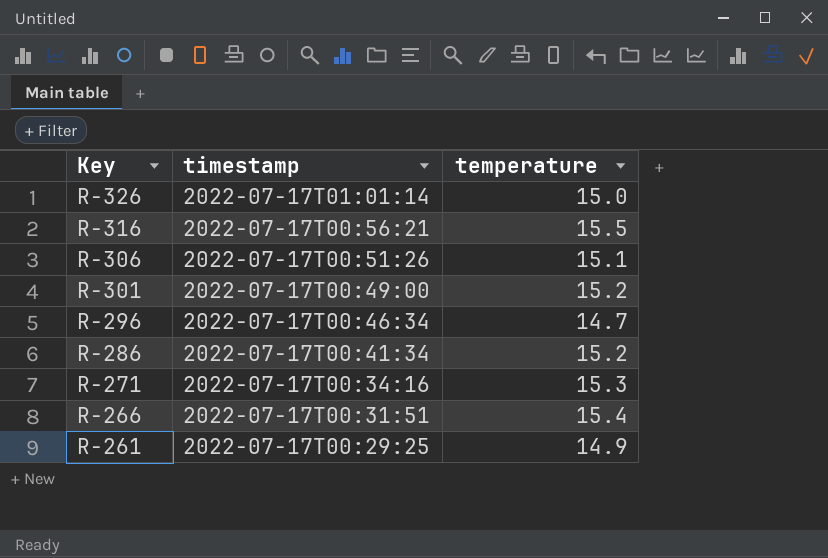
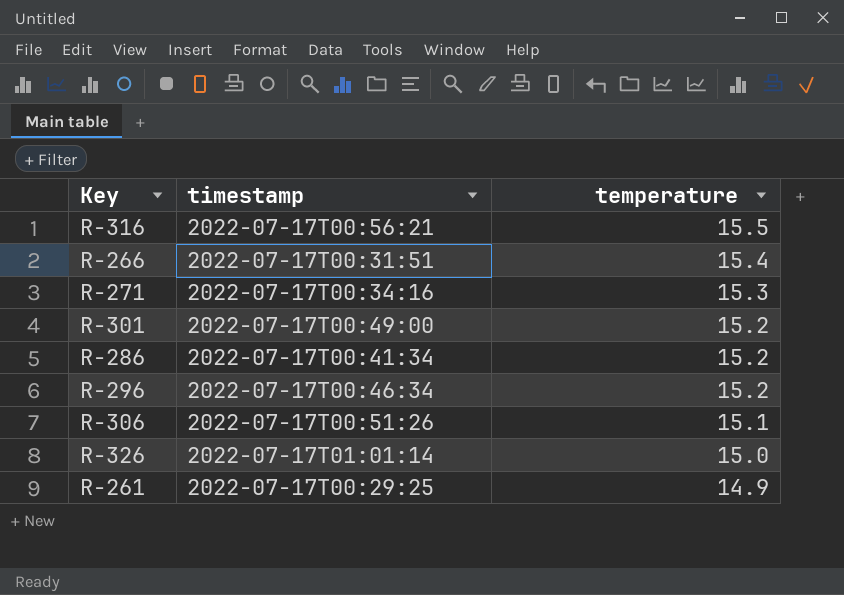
row order: Key descending -> temperature descending
R-296 | temperature: 14.7 -> 15.2

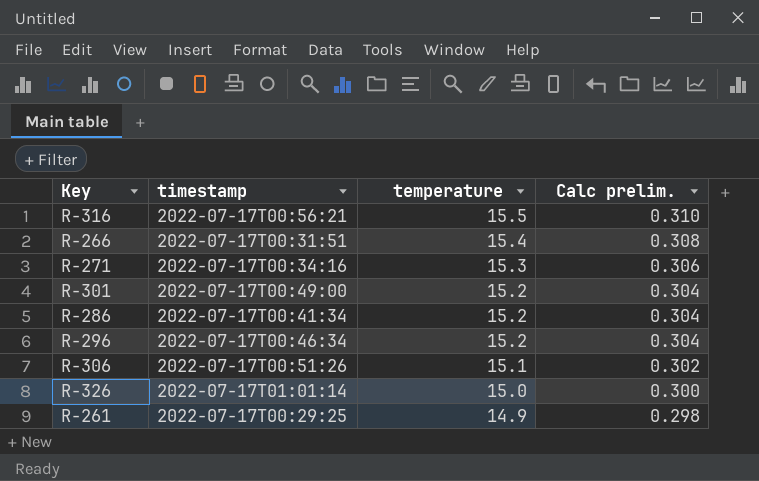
column Calc prelim. | formula: none -> [temperature] * 0.02

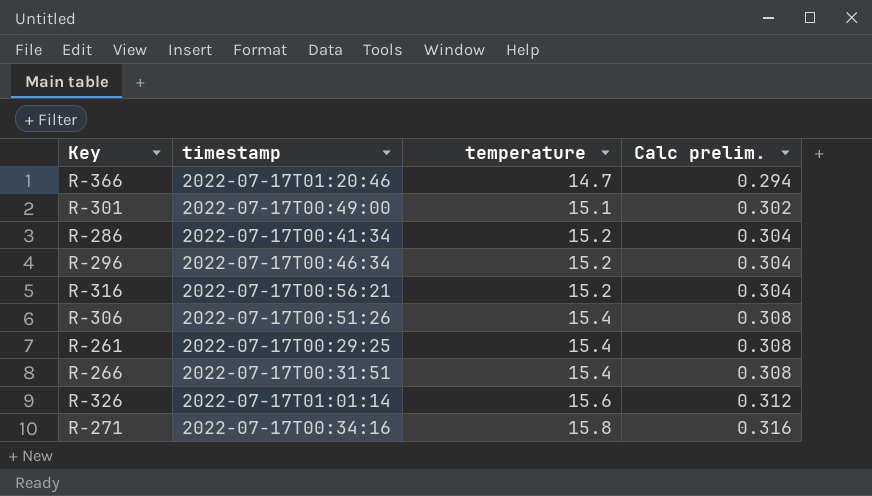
row order: temperature descending -> temperature ascending
row R-366: none -> 2022-07-17T01:20:46 | 14.7 | 0.294
R-301 | temperature: 15.2 -> 15.1
R-301 | Calc prelim.: 0.304 -> 0.302
R-316 | temperature: 15.5 -> 15.2
R-316 | Calc prelim.: 0.310 -> 0.304
R-306 | temperature: 15.1 -> 15.4
R-306 | Calc prelim.: 0.302 -> 0.308
R-261 | temperature: 14.9 -> 15.4
R-261 | Calc prelim.: 0.298 -> 0.308
R-326 | temperature: 15.0 -> 15.6
R-326 | Calc prelim.: 0.300 -> 0.312
R-271 | temperature: 15.3 -> 15.8
R-271 | Calc prelim.: 0.306 -> 0.316

